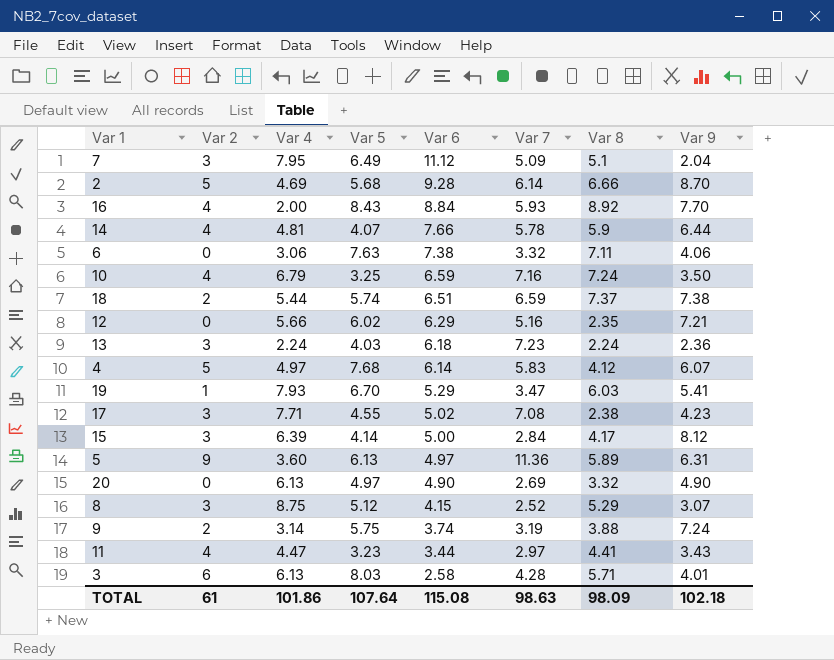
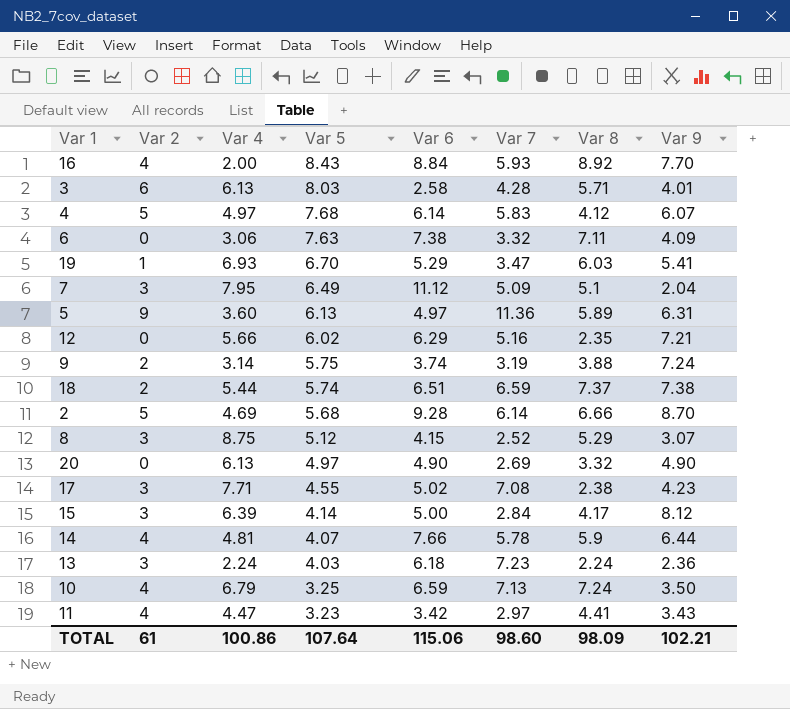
row order: Var 6 descending -> Var 5 descending
6 | Var 9: 4.06 -> 4.09
19 | Var 4: 7.93 -> 6.93
10 | Var 7: 7.16 -> 7.13
11 | Var 6: 3.44 -> 3.42
TOTAL | Var 4: 101.86 -> 100.86
TOTAL | Var 6: 115.08 -> 115.06
TOTAL | Var 7: 98.63 -> 98.60
TOTAL | Var 9: 102.18 -> 102.21

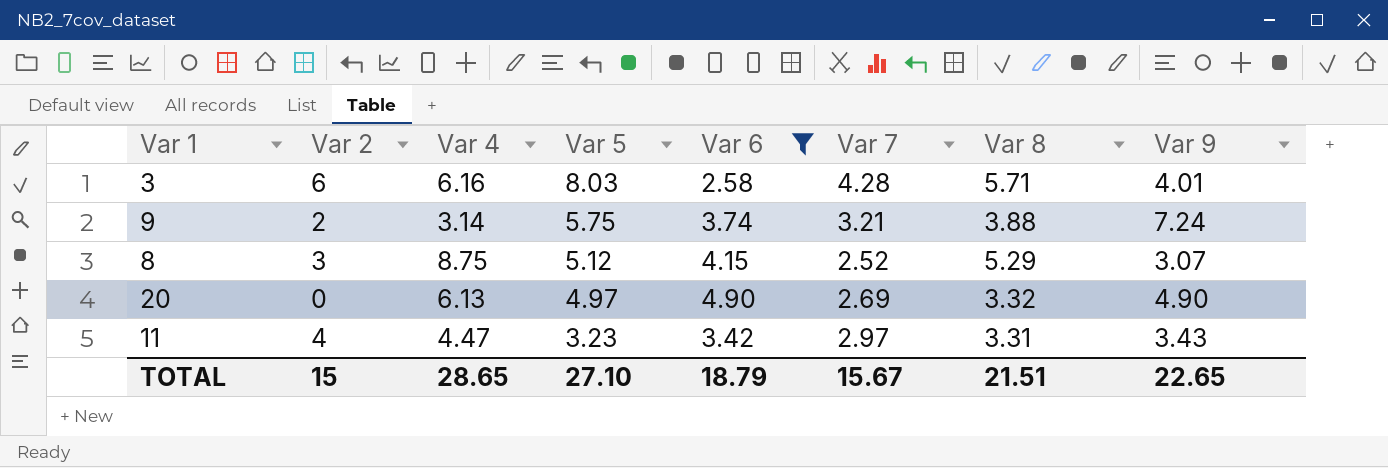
filter: none -> Var 6 <= 4.90
3 | Var 4: 6.13 -> 6.16
9 | Var 7: 3.19 -> 3.21
11 | Var 8: 4.41 -> 3.31
TOTAL | Var 2: 61 -> 15
TOTAL | Var 4: 100.86 -> 28.65
TOTAL | Var 5: 107.64 -> 27.10
TOTAL | Var 6: 115.06 -> 18.79
TOTAL | Var 7: 98.60 -> 15.67
TOTAL | Var 8: 98.09 -> 21.51
TOTAL | Var 9: 102.21 -> 22.65

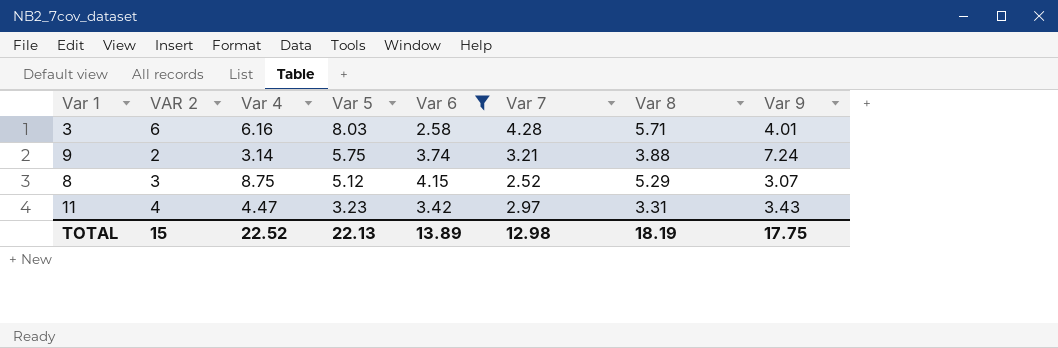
column name: Var 2 -> VAR 2
row 20: 0 | 6.13 | 4.97 | 4.90 | 2.69 | 3.32 | 4.90 -> none
TOTAL | Var 4: 28.65 -> 22.52
TOTAL | Var 5: 27.10 -> 22.13
TOTAL | Var 6: 18.79 -> 13.89
TOTAL | Var 7: 15.67 -> 12.98
TOTAL | Var 8: 21.51 -> 18.19
TOTAL | Var 9: 22.65 -> 17.75

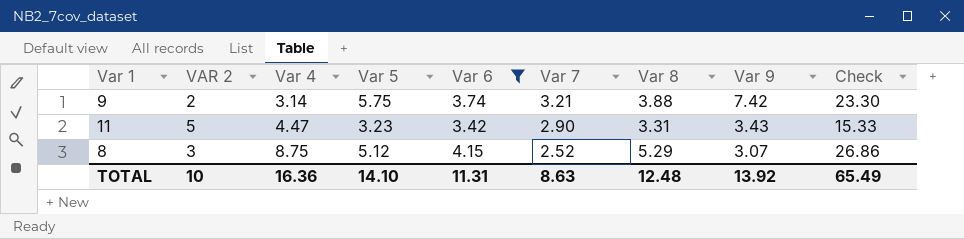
row order: Var 5 descending -> Var 4 ascending
column Check | formula: none -> [Var 4] * [Var 9]
row 3: 6 | 6.16 | 8.03 | 2.58 | 4.28 | 5.71 | 4.01 -> none
9 | Var 9: 7.24 -> 7.42
11 | VAR 2: 4 -> 5
11 | Var 7: 2.97 -> 2.90
TOTAL | VAR 2: 15 -> 10
TOTAL | Var 4: 22.52 -> 16.36
TOTAL | Var 5: 22.13 -> 14.10
TOTAL | Var 6: 13.89 -> 11.31
TOTAL | Var 7: 12.98 -> 8.63
TOTAL | Var 8: 18.19 -> 12.48
TOTAL | Var 9: 17.75 -> 13.92

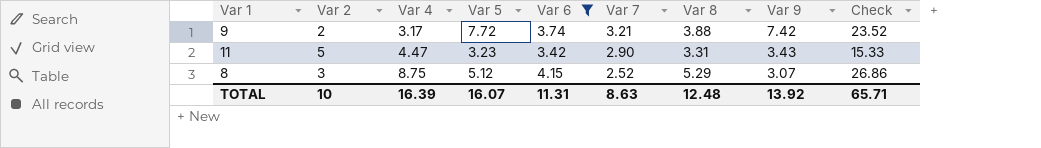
column name: VAR 2 -> Var 2
9 | Var 4: 3.14 -> 3.17
9 | Var 5: 5.75 -> 7.72
9 | Check: 23.30 -> 23.52
TOTAL | Var 4: 16.36 -> 16.39
TOTAL | Var 5: 14.10 -> 16.07
TOTAL | Check: 65.49 -> 65.71

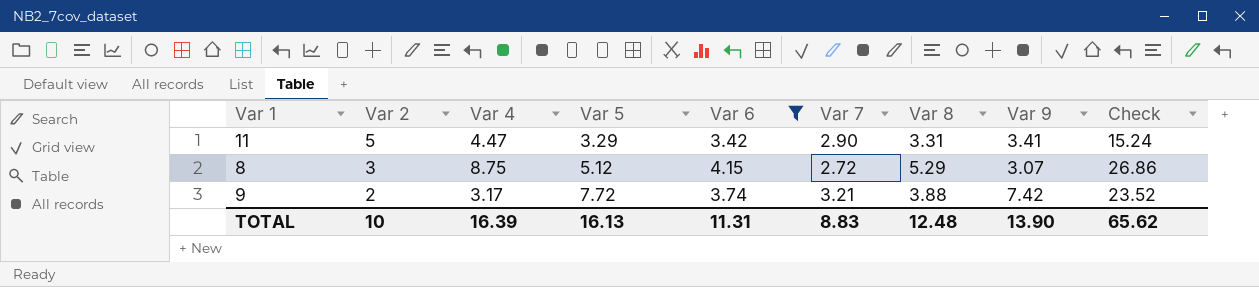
row order: Var 4 ascending -> Var 2 descending
11 | Var 5: 3.23 -> 3.29
11 | Var 9: 3.43 -> 3.41
11 | Check: 15.33 -> 15.24
8 | Var 7: 2.52 -> 2.72
TOTAL | Var 5: 16.07 -> 16.13
TOTAL | Var 7: 8.63 -> 8.83
TOTAL | Var 9: 13.92 -> 13.90
TOTAL | Check: 65.71 -> 65.62

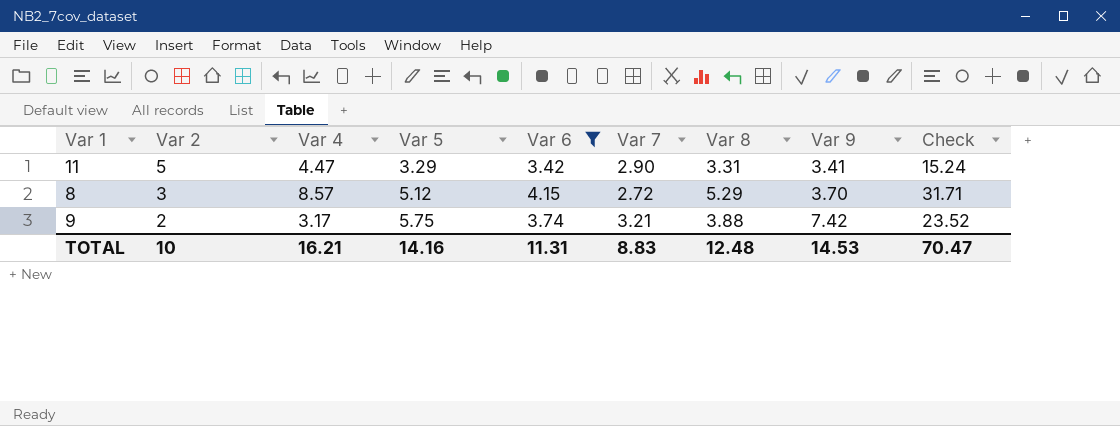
8 | Var 4: 8.75 -> 8.57
8 | Var 9: 3.07 -> 3.70
8 | Check: 26.86 -> 31.71
9 | Var 5: 7.72 -> 5.75
TOTAL | Var 4: 16.39 -> 16.21
TOTAL | Var 5: 16.13 -> 14.16
TOTAL | Var 9: 13.90 -> 14.53
TOTAL | Check: 65.62 -> 70.47

